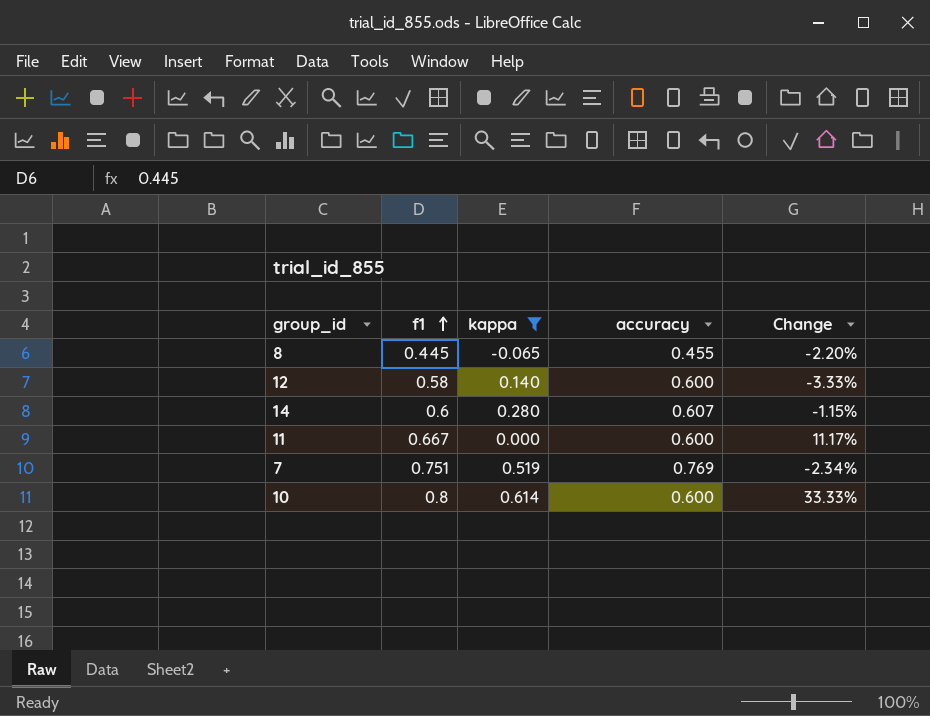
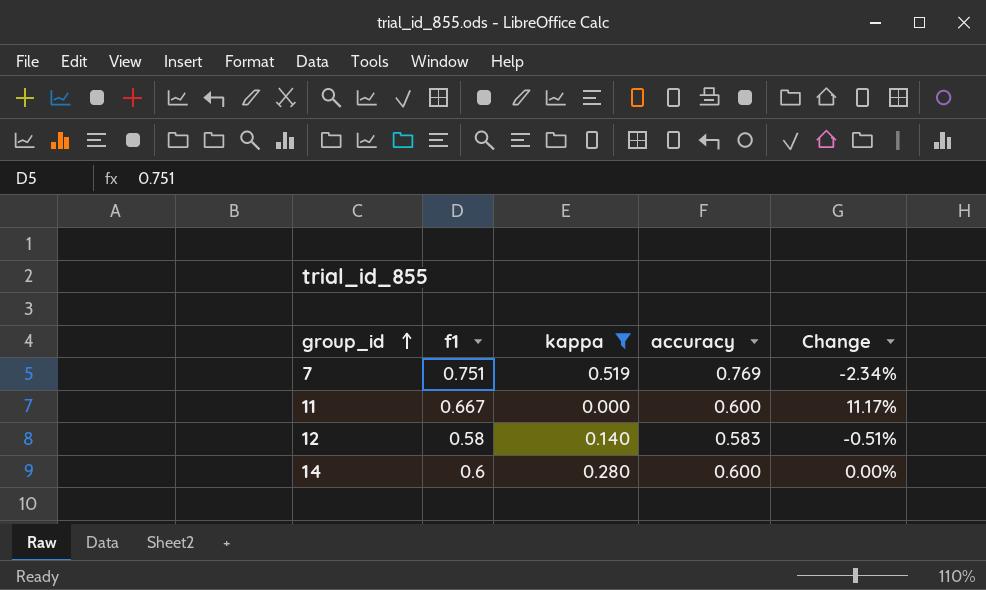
row order: f1 ascending -> group_id ascending
row 8: 0.445 | -0.065 | 0.455 | -2.20% -> none
row 10: 0.8 | 0.614 | 0.600 | 33.33% -> none
12 | accuracy: 0.600 -> 0.583
12 | Change: -3.33% -> -0.51%
14 | accuracy: 0.607 -> 0.600
14 | Change: -1.15% -> 0.00%

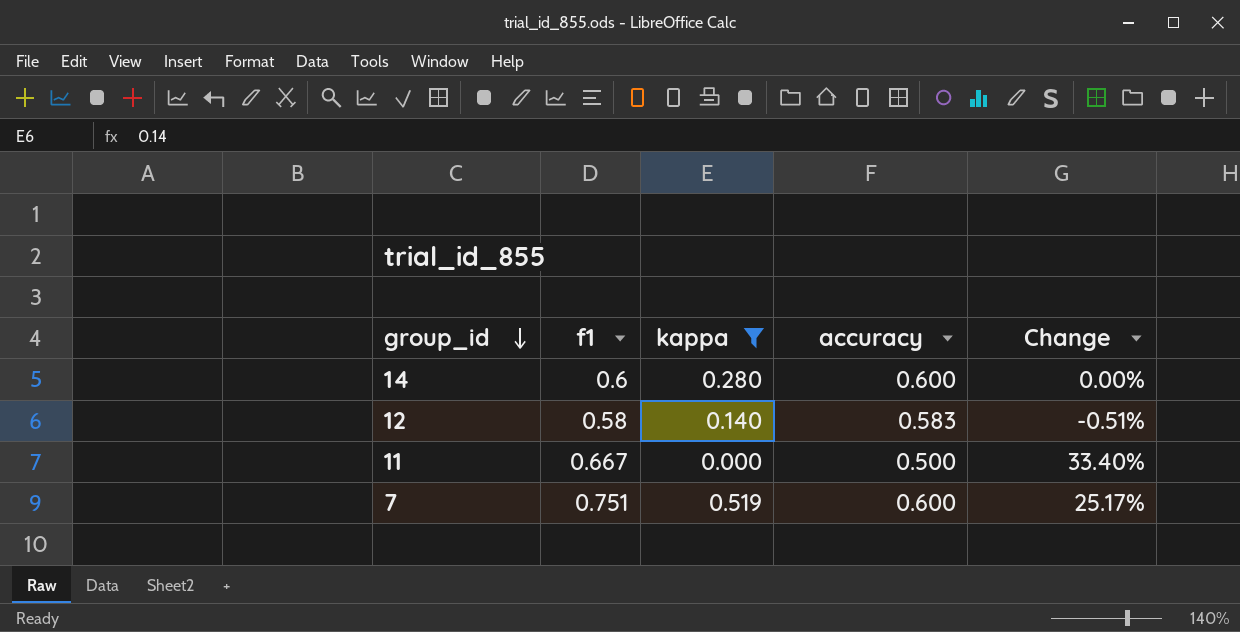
row order: group_id ascending -> group_id descending
11 | accuracy: 0.600 -> 0.500
11 | Change: 11.17% -> 33.40%
7 | accuracy: 0.769 -> 0.600
7 | Change: -2.34% -> 25.17%

